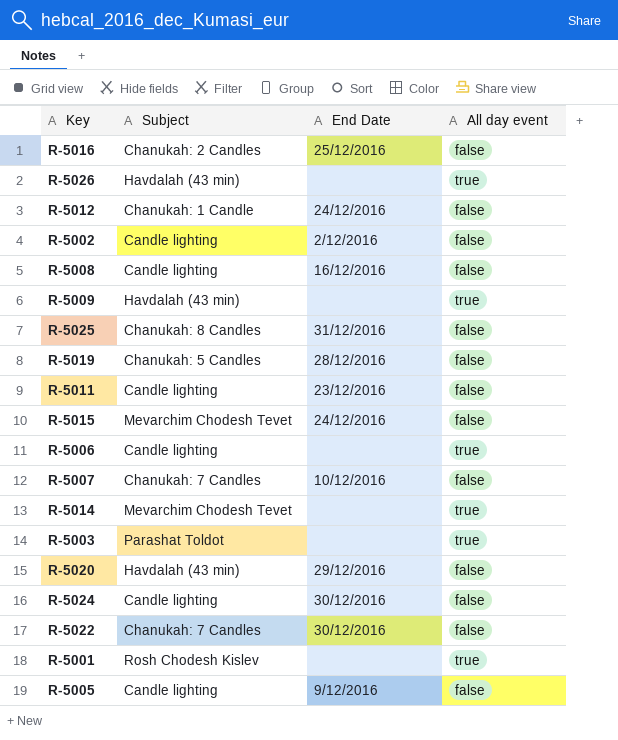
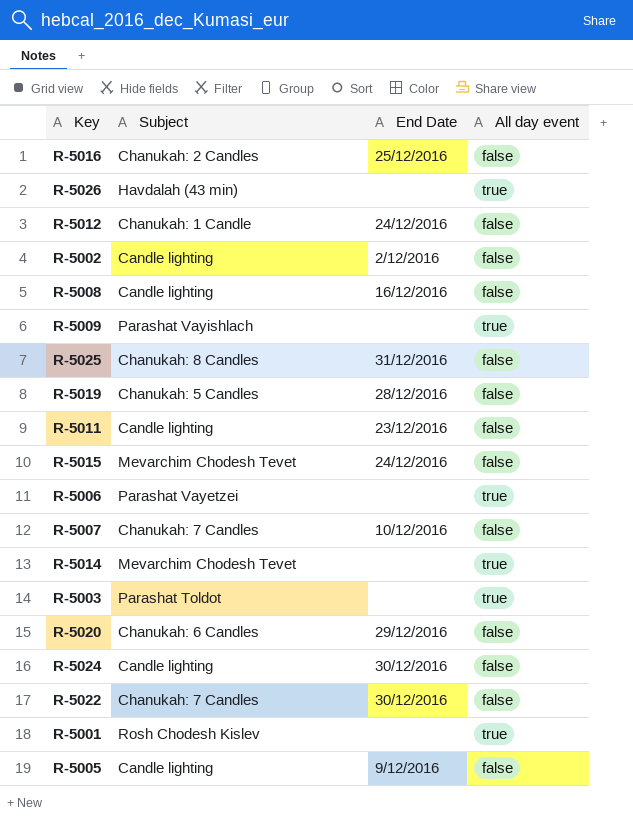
R-5009 | Subject: Havdalah (43 min) -> Parashat Vayishlach
R-5006 | Subject: Candle lighting -> Parashat Vayetzei
R-5020 | Subject: Havdalah (43 min) -> Chanukah: 6 Candles

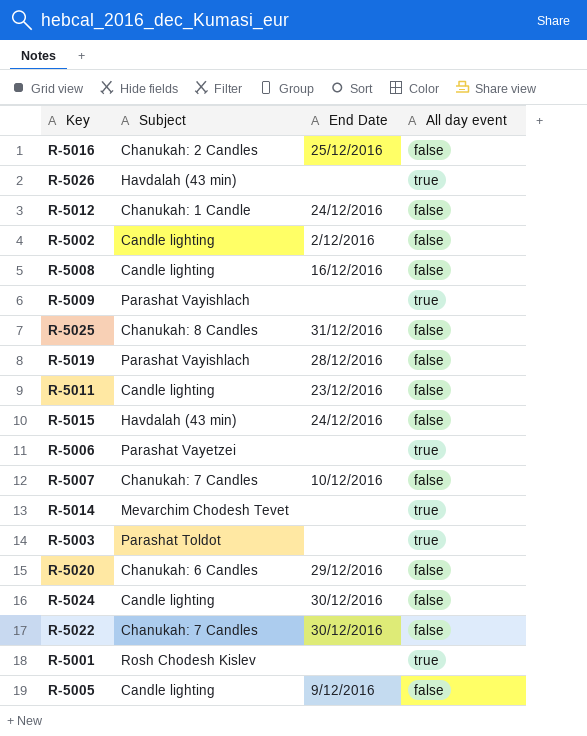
R-5019 | Subject: Chanukah: 5 Candles -> Parashat Vayishlach
R-5015 | Subject: Mevarchim Chodesh Tevet -> Havdalah (43 min)

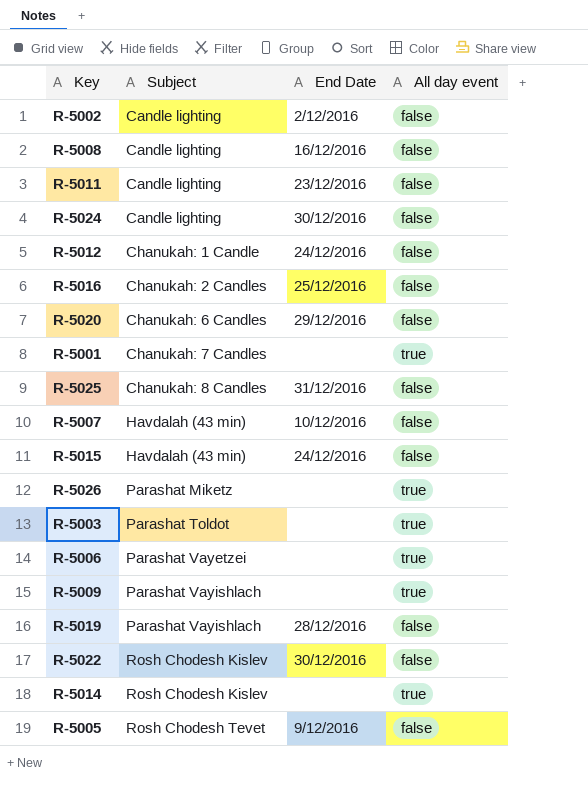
row order: none -> Subject ascending
R-5001 | Subject: Rosh Chodesh Kislev -> Chanukah: 7 Candles
R-5007 | Subject: Chanukah: 7 Candles -> Havdalah (43 min)
R-5026 | Subject: Havdalah (43 min) -> Parashat Miketz
R-5022 | Subject: Chanukah: 7 Candles -> Rosh Chodesh Kislev
R-5014 | Subject: Mevarchim Chodesh Tevet -> Rosh Chodesh Kislev
R-5005 | Subject: Candle lighting -> Rosh Chodesh Tevet

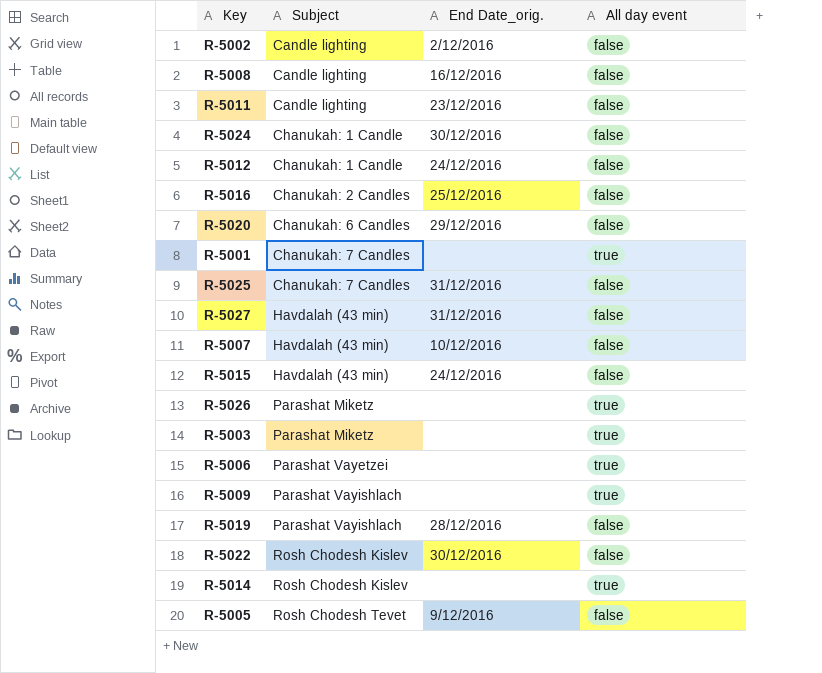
column name: End Date -> End Date_orig.
R-5024 | Subject: Candle lighting -> Chanukah: 1 Candle
R-5025 | Subject: Chanukah: 8 Candles -> Chanukah: 7 Candles
row R-5027: none -> Havdalah (43 min) | 31/12/2016 | false
R-5003 | Subject: Parashat Toldot -> Parashat Miketz

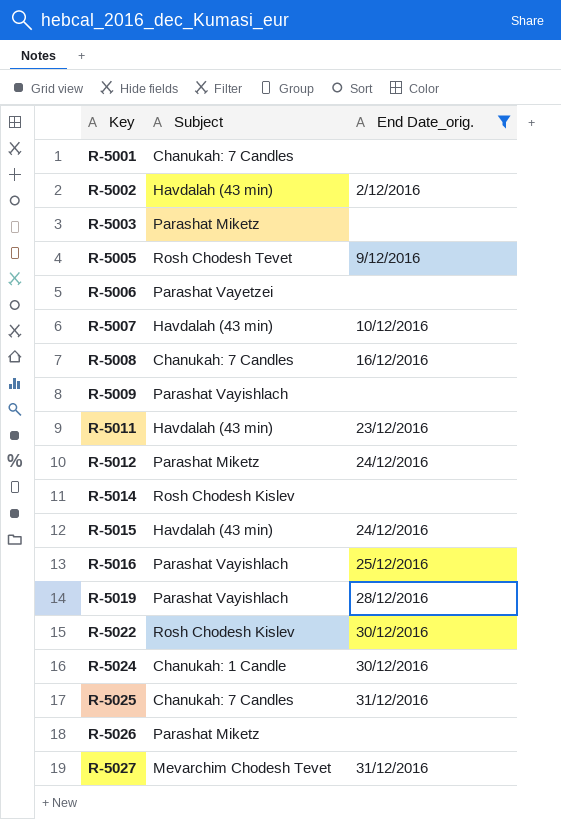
filter: none -> End Date_orig. != 29/12/2016
row order: Subject ascending -> Key ascending
column All day event | position: 4 -> none
R-5002 | Subject: Candle lighting -> Havdalah (43 min)
R-5008 | Subject: Candle lighting -> Chanukah: 7 Candles
R-5011 | Subject: Candle lighting -> Havdalah (43 min)
R-5012 | Subject: Chanukah: 1 Candle -> Parashat Miketz
R-5016 | Subject: Chanukah: 2 Candles -> Parashat Vayishlach
R-5027 | Subject: Havdalah (43 min) -> Mevarchim Chodesh Tevet

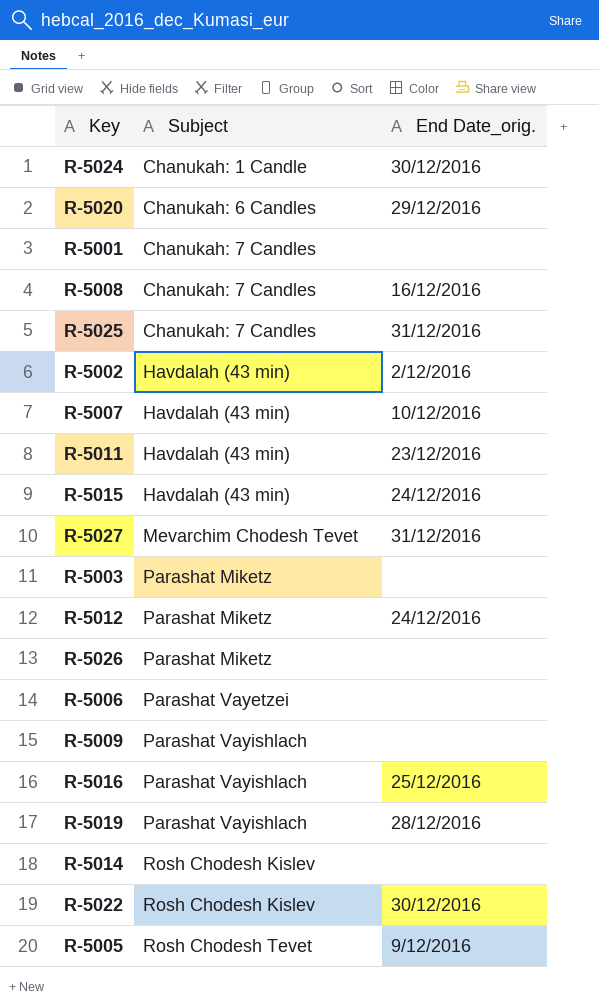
filter: End Date_orig. != 29/12/2016 -> none
row order: Key ascending -> Subject ascending

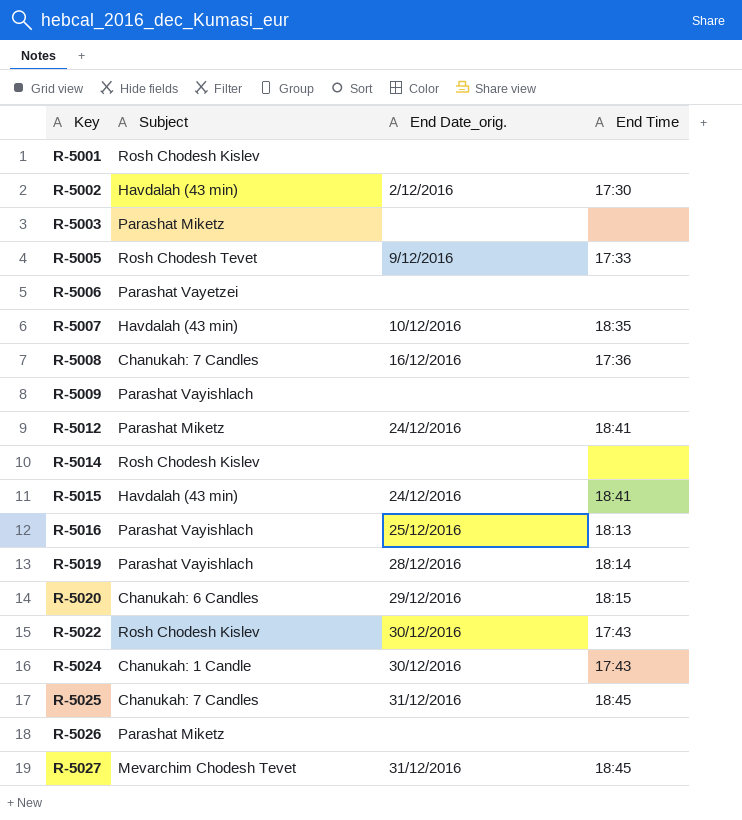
row order: Subject ascending -> Key ascending
column End Time | position: none -> 4
row R-5011: Havdalah (43 min) | 23/12/2016 -> none
R-5001 | Subject: Chanukah: 7 Candles -> Rosh Chodesh Kislev

